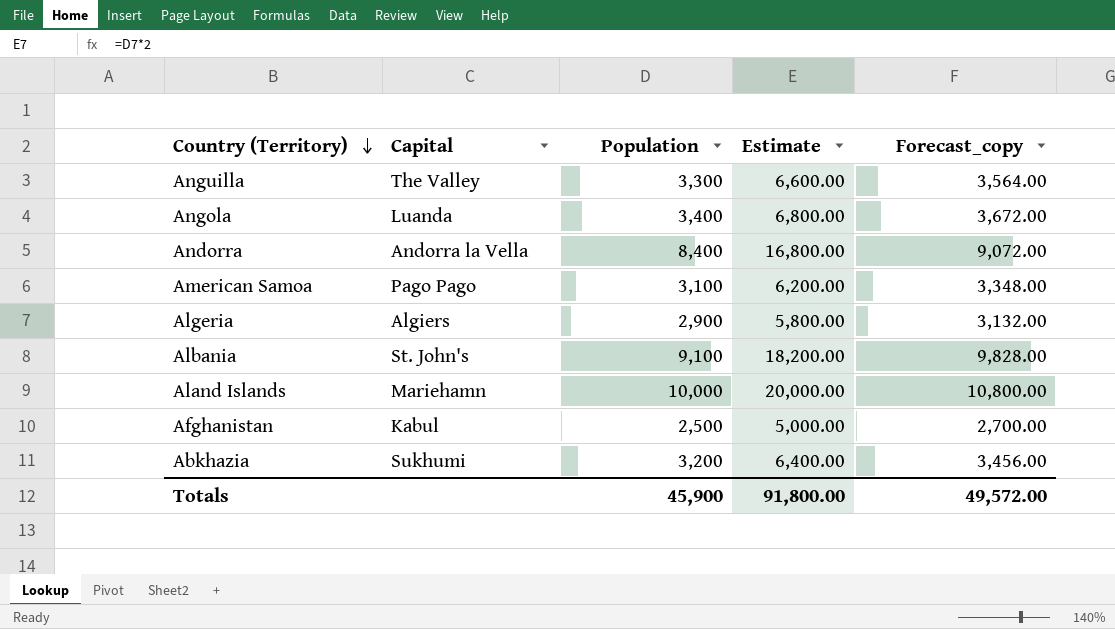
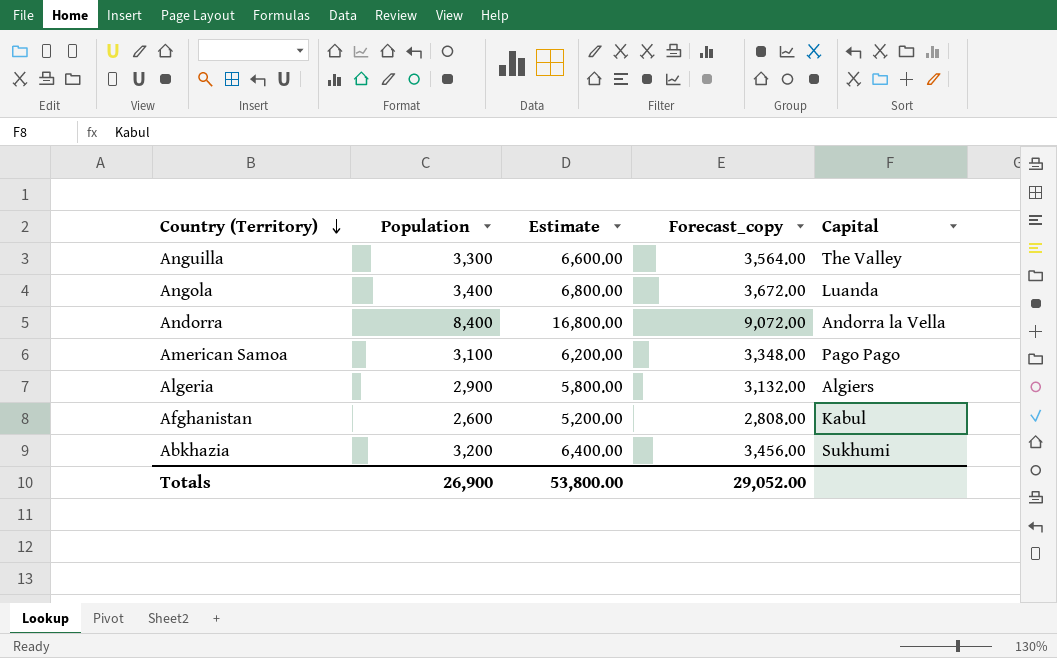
column Capital | position: 2 -> 5
row Albania: St. John's | 9,100 | 18,200.00 | 9,828.00 -> none
row Aland Islands: Mariehamn | 10,000 | 20,000.00 | 10,800.00 -> none
Afghanistan | Population: 2,500 -> 2,600
Afghanistan | Estimate: 5,000.00 -> 5,200.00
Afghanistan | Forecast_copy: 2,700.00 -> 2,808.00
Totals | Population: 45,900 -> 26,900
Totals | Estimate: 91,800.00 -> 53,800.00
Totals | Forecast_copy: 49,572.00 -> 29,052.00

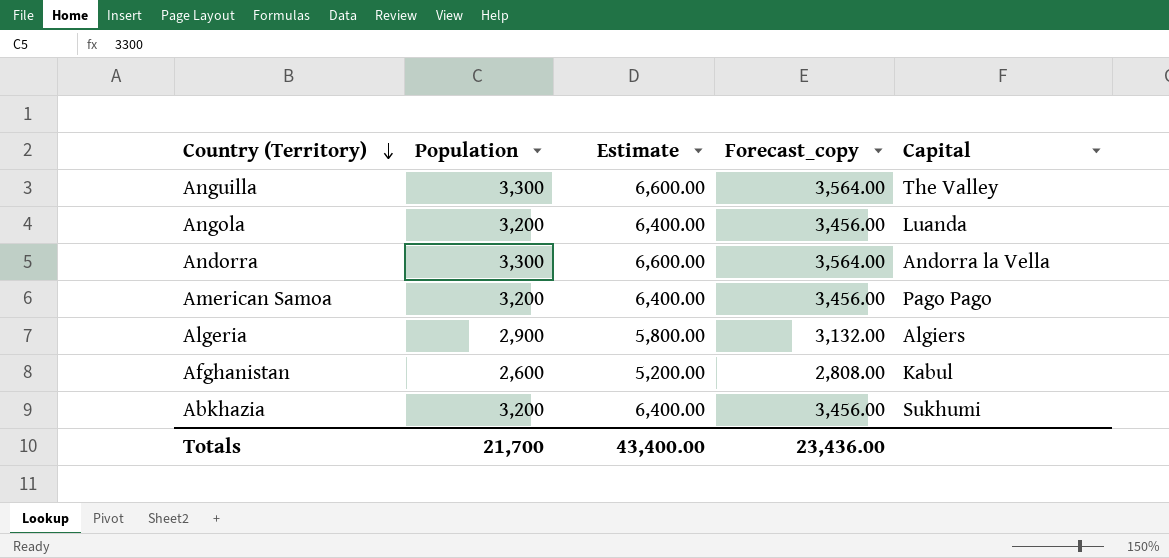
Angola | Population: 3,400 -> 3,200
Angola | Estimate: 6,800.00 -> 6,400.00
Angola | Forecast_copy: 3,672.00 -> 3,456.00
Andorra | Population: 8,400 -> 3,300
Andorra | Estimate: 16,800.00 -> 6,600.00
Andorra | Forecast_copy: 9,072.00 -> 3,564.00
American Samoa | Population: 3,100 -> 3,200
American Samoa | Estimate: 6,200.00 -> 6,400.00
American Samoa | Forecast_copy: 3,348.00 -> 3,456.00
Totals | Population: 26,900 -> 21,700
Totals | Estimate: 53,800.00 -> 43,400.00
Totals | Forecast_copy: 29,052.00 -> 23,436.00

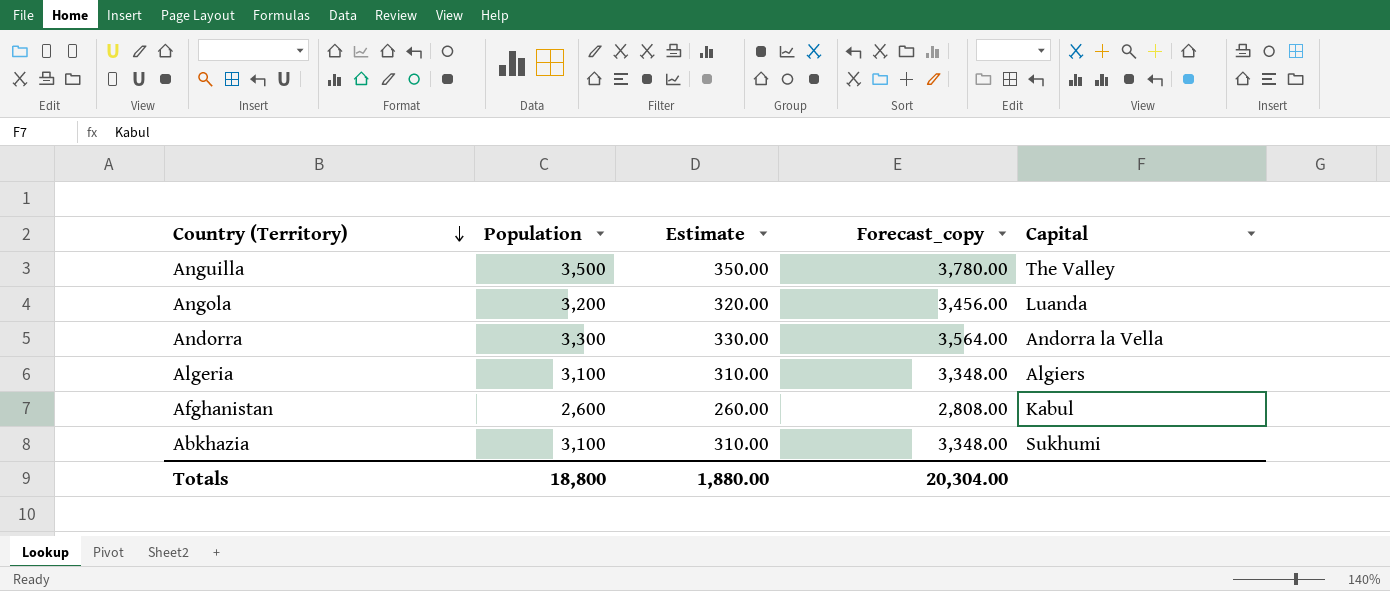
column Estimate | formula: [Population] * 2 -> [Population] * 0.1
row American Samoa: 3,200 | 6,400.00 | 3,456.00 | Pago Pago -> none
Anguilla | Population: 3,300 -> 3,500
Anguilla | Forecast_copy: 3,564.00 -> 3,780.00
Algeria | Population: 2,900 -> 3,100
Algeria | Forecast_copy: 3,132.00 -> 3,348.00
Abkhazia | Population: 3,200 -> 3,100
Abkhazia | Forecast_copy: 3,456.00 -> 3,348.00
Totals | Population: 21,700 -> 18,800
Totals | Estimate: 43,400.00 -> 1,880.00
Totals | Forecast_copy: 23,436.00 -> 20,304.00

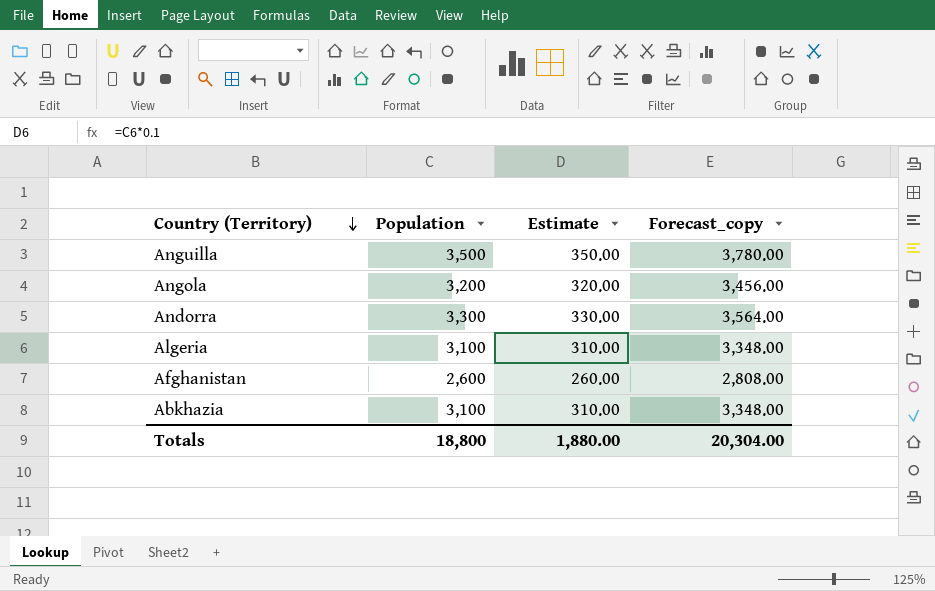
column Capital | position: 5 -> none

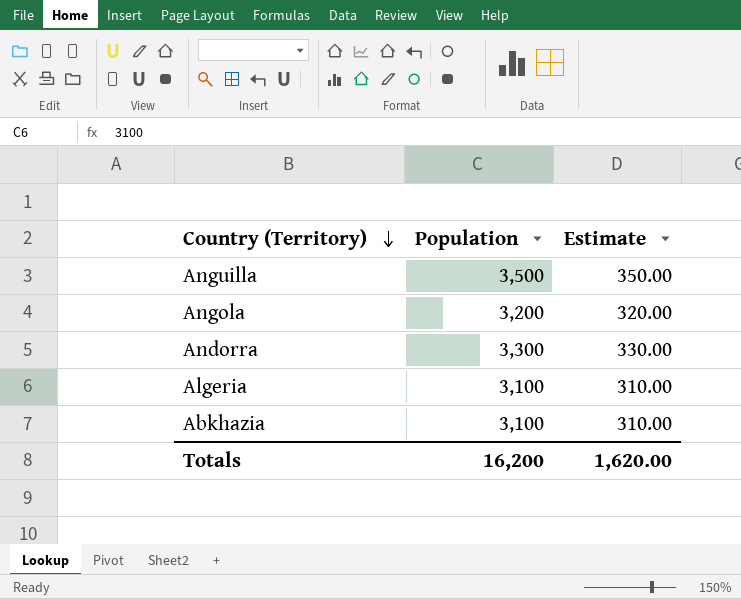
column Forecast_copy | formula: [Population] * 1.08 -> none
row Afghanistan: 2,600 | 260.00 | 2,808.00 -> none
Totals | Population: 18,800 -> 16,200
Totals | Estimate: 1,880.00 -> 1,620.00

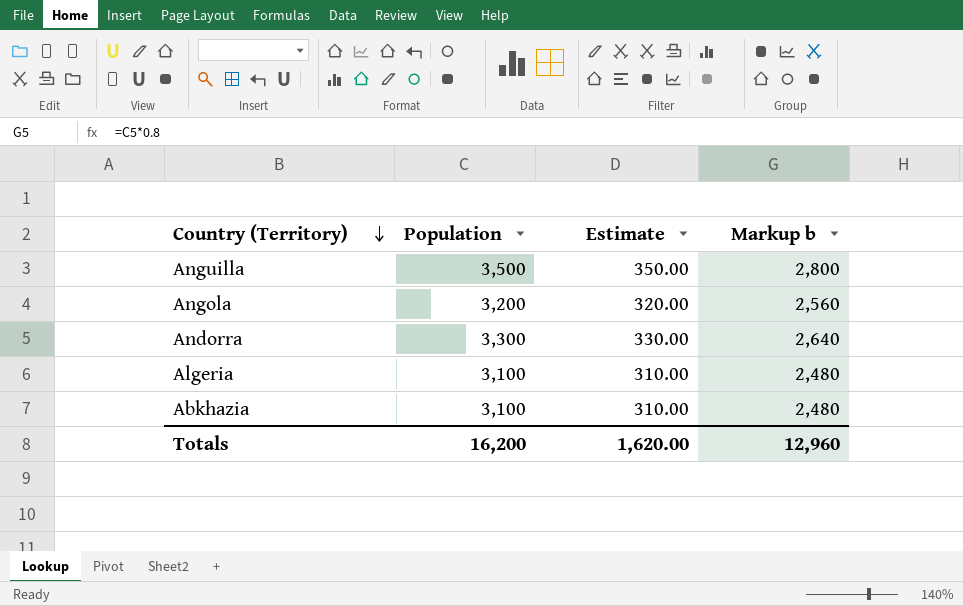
column Markup b | formula: none -> [Population] * 0.8

